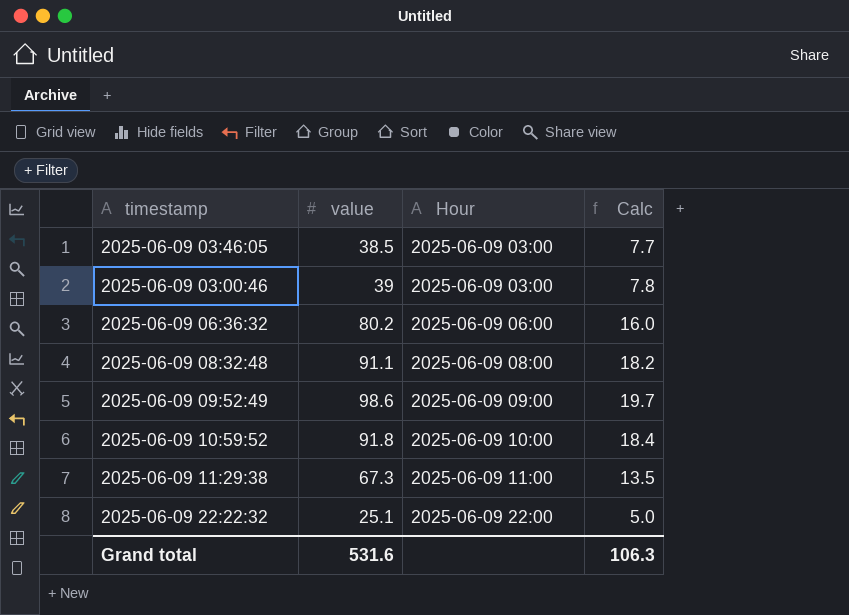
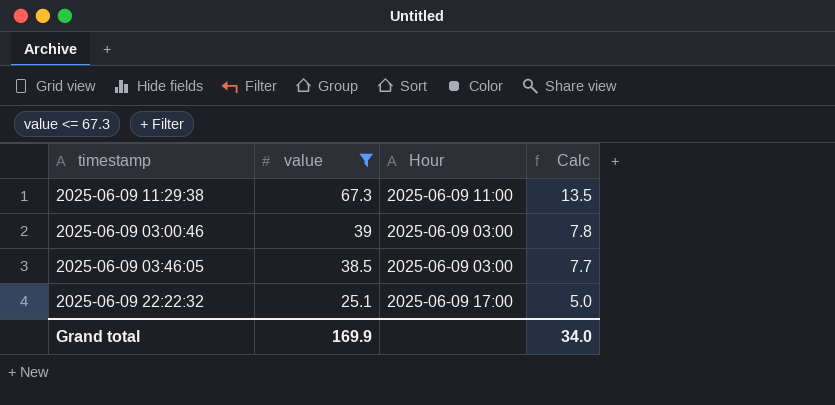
filter: none -> value <= 67.3
row order: Hour ascending -> value descending
2025-06-09 22:22:32 | Hour: 2025-06-09 22:00 -> 2025-06-09 17:00
Grand total | value: 531.6 -> 169.9
Grand total | Calc: 106.3 -> 34.0

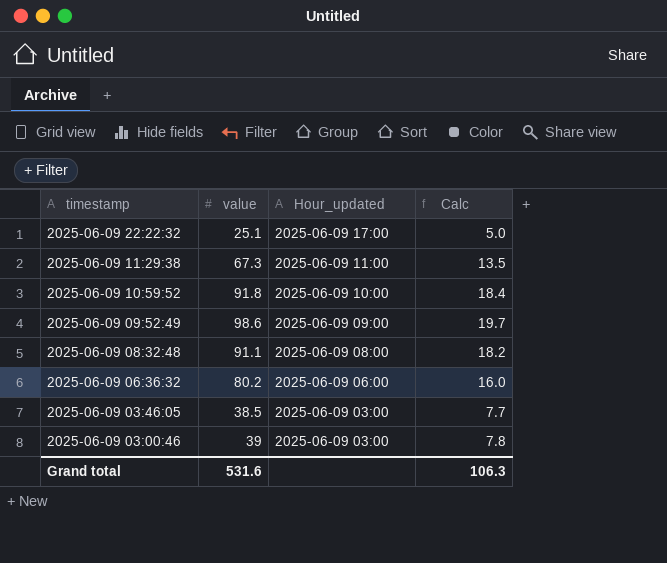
filter: value <= 67.3 -> none
row order: value descending -> timestamp descending
column name: Hour -> Hour_updated
Grand total | value: 169.9 -> 531.6
Grand total | Calc: 34.0 -> 106.3

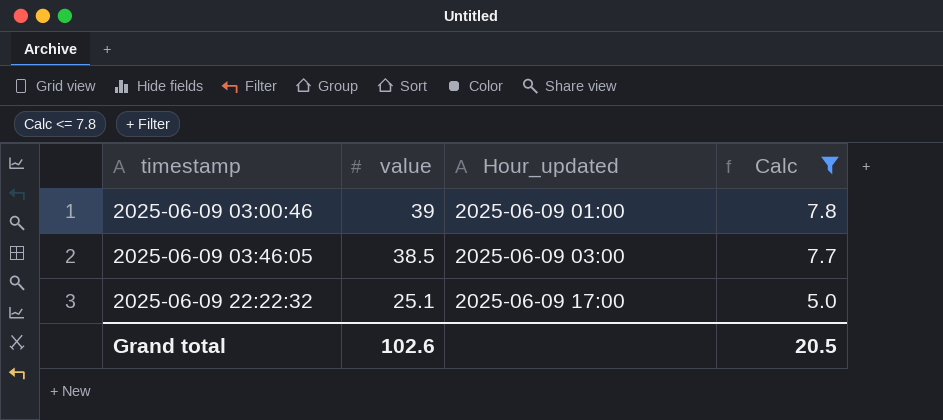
filter: none -> Calc <= 7.8
row order: timestamp descending -> timestamp ascending
2025-06-09 03:00:46 | Hour_updated: 2025-06-09 03:00 -> 2025-06-09 01:00
Grand total | value: 531.6 -> 102.6
Grand total | Calc: 106.3 -> 20.5

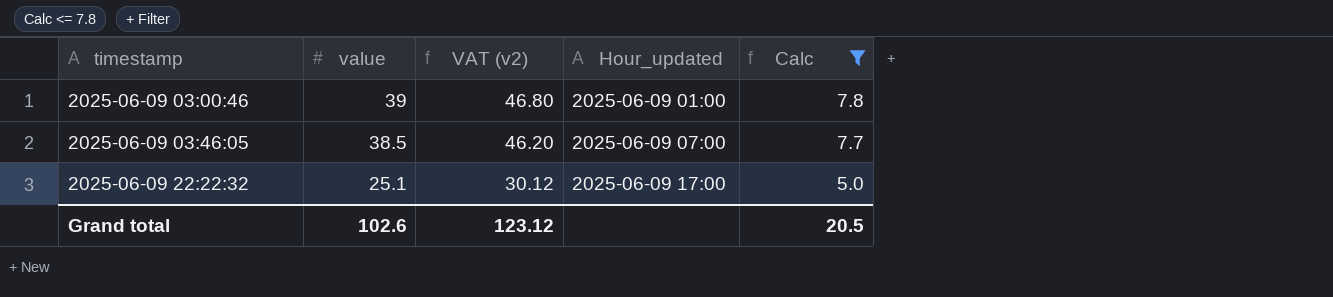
column VAT (v2) | formula: none -> [value] * 1.2
2025-06-09 03:46:05 | Hour_updated: 2025-06-09 03:00 -> 2025-06-09 07:00

